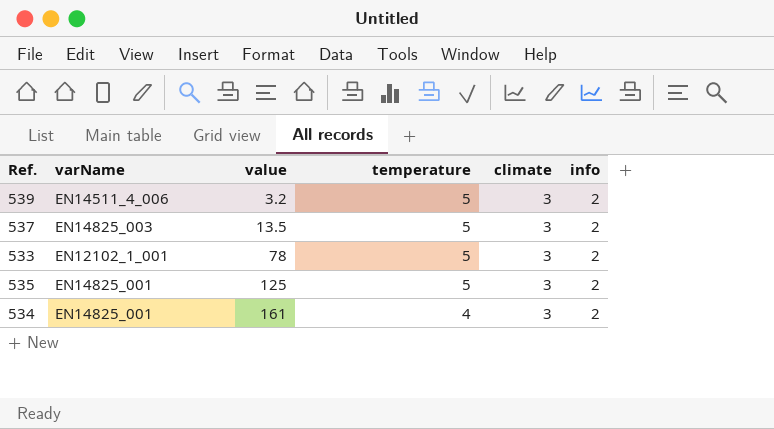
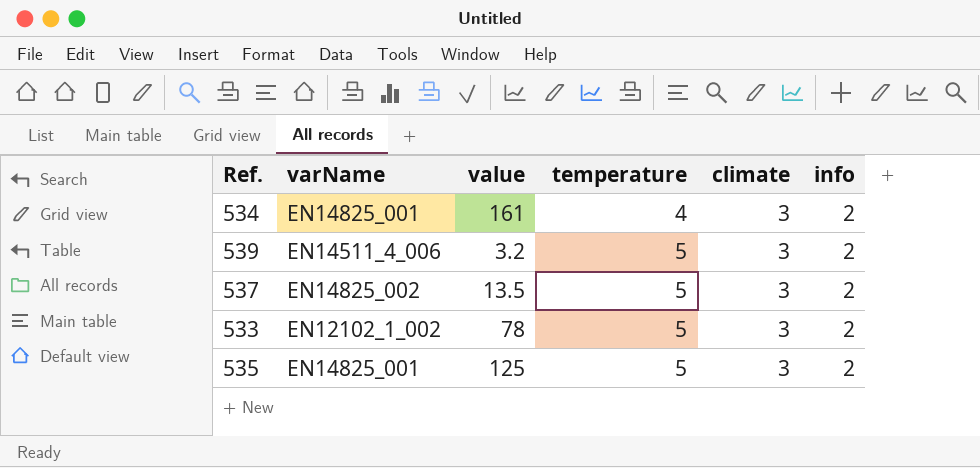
row order: value ascending -> temperature ascending
537 | varName: EN14825_003 -> EN14825_002
533 | varName: EN12102_1_001 -> EN12102_1_002

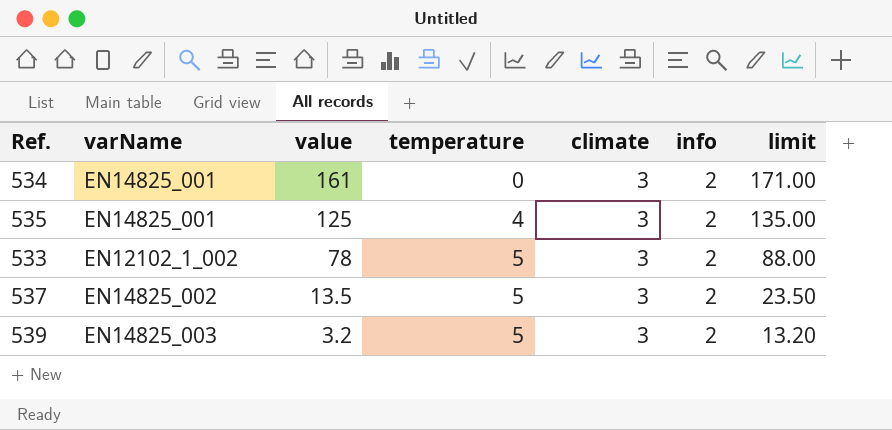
row order: temperature ascending -> value descending
column limit | formula: none -> [value] + 10
534 | temperature: 4 -> 0
535 | temperature: 5 -> 4
539 | varName: EN14511_4_006 -> EN14825_003

